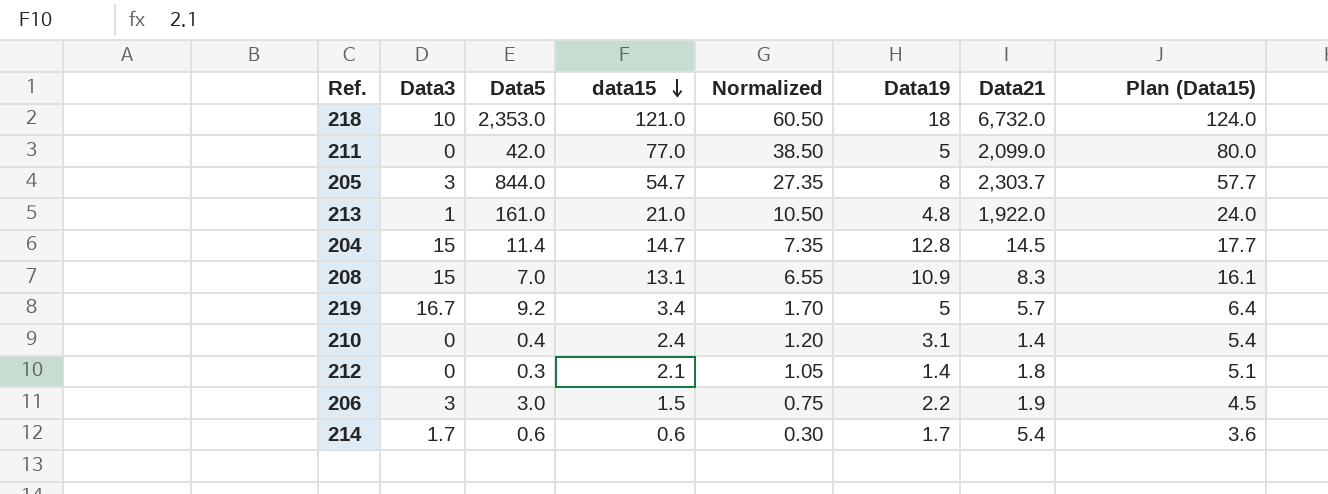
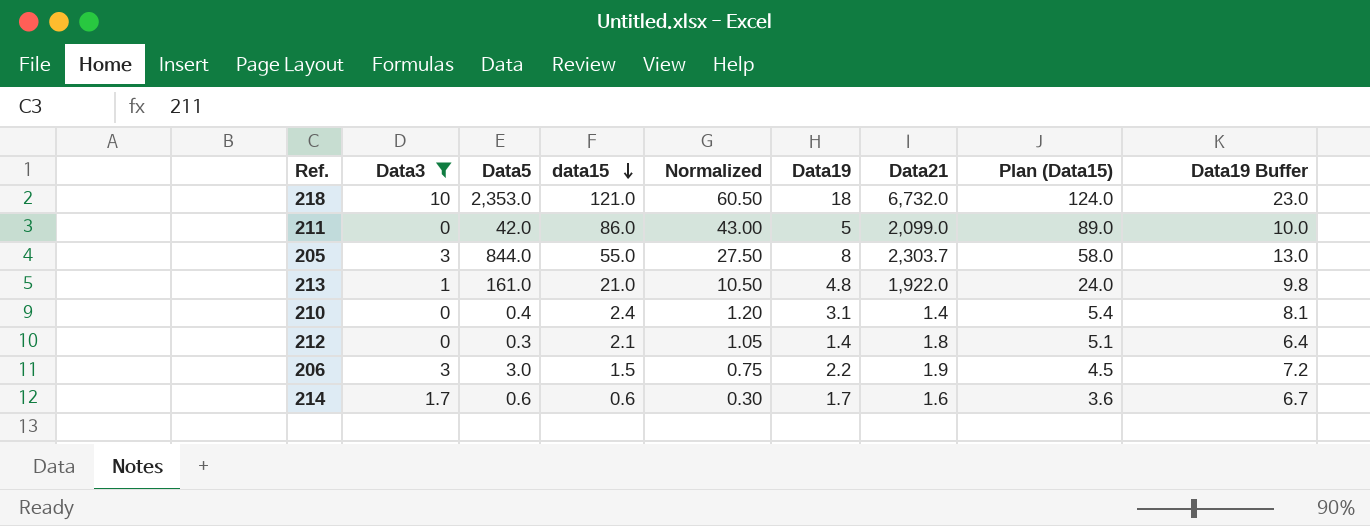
filter: none -> Data3 <= 10
column Data19 Buffer | formula: none -> [Data19] + 5
211 | data15: 77.0 -> 86.0
211 | Normalized: 38.50 -> 43.00
211 | Plan (Data15): 80.0 -> 89.0
205 | data15: 54.7 -> 55.0
205 | Normalized: 27.35 -> 27.50
205 | Plan (Data15): 57.7 -> 58.0
214 | Data21: 5.4 -> 1.6

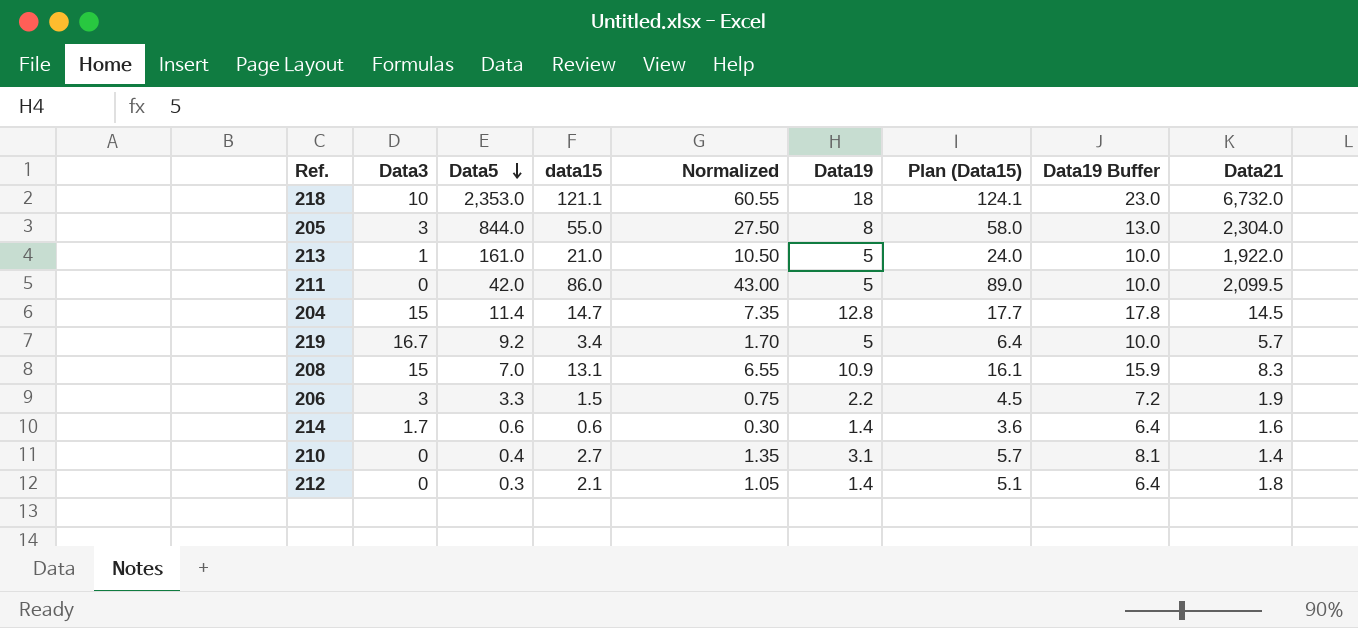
filter: Data3 <= 10 -> none
row order: data15 descending -> Data5 descending
column Data21 | position: 7 -> 9
218 | data15: 121.0 -> 121.1
218 | Normalized: 60.50 -> 60.55
218 | Plan (Data15): 124.0 -> 124.1
205 | Data21: 2,303.7 -> 2,304.0
213 | Data19: 4.8 -> 5
213 | Data19 Buffer: 9.8 -> 10.0
211 | Data21: 2,099.0 -> 2,099.5
206 | Data5: 3.0 -> 3.3
214 | Data19: 1.7 -> 1.4
214 | Data19 Buffer: 6.7 -> 6.4
210 | data15: 2.4 -> 2.7
210 | Normalized: 1.20 -> 1.35
210 | Plan (Data15): 5.4 -> 5.7

